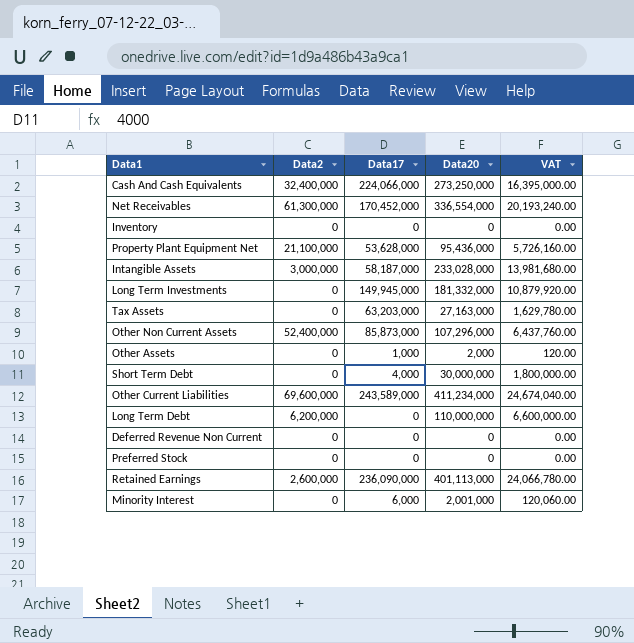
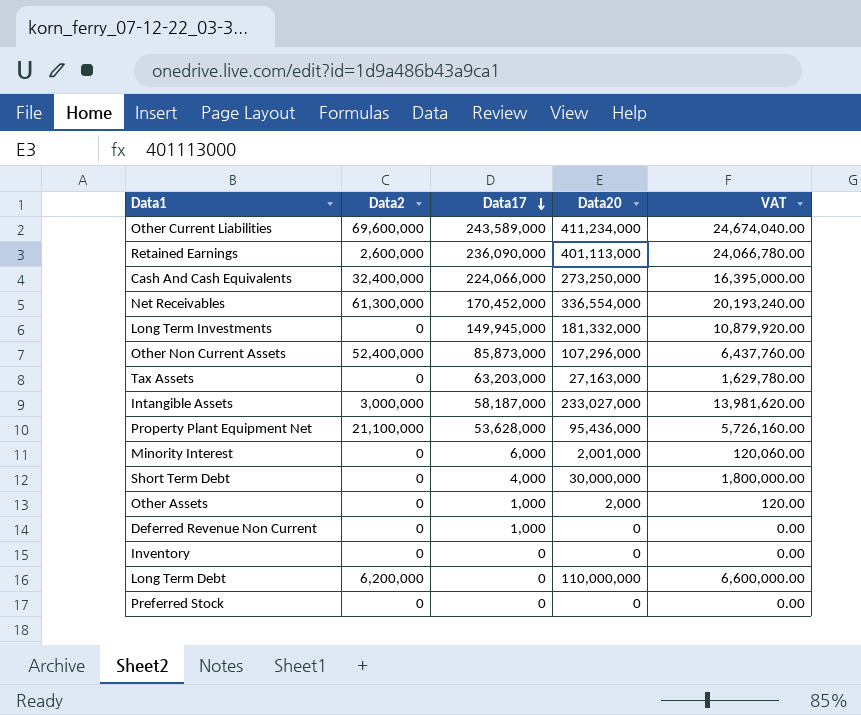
row order: none -> Data17 descending
Intangible Assets | Data20: 233,028,000 -> 233,027,000
Intangible Assets | VAT: 13,981,680.00 -> 13,981,620.00
Deferred Revenue Non Current | Data17: 0 -> 1,000

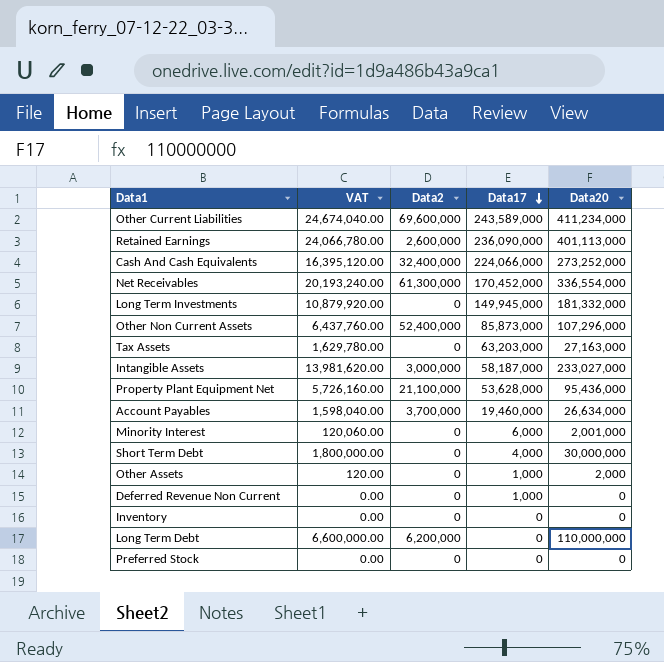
column VAT | position: 5 -> 2
Cash And Cash Equivalents | VAT: 16,395,000.00 -> 16,395,120.00
Cash And Cash Equivalents | Data20: 273,250,000 -> 273,252,000
row Account Payables: none -> 1,598,040.00 | 3,700,000 | 19,460,000 | 26,634,000

